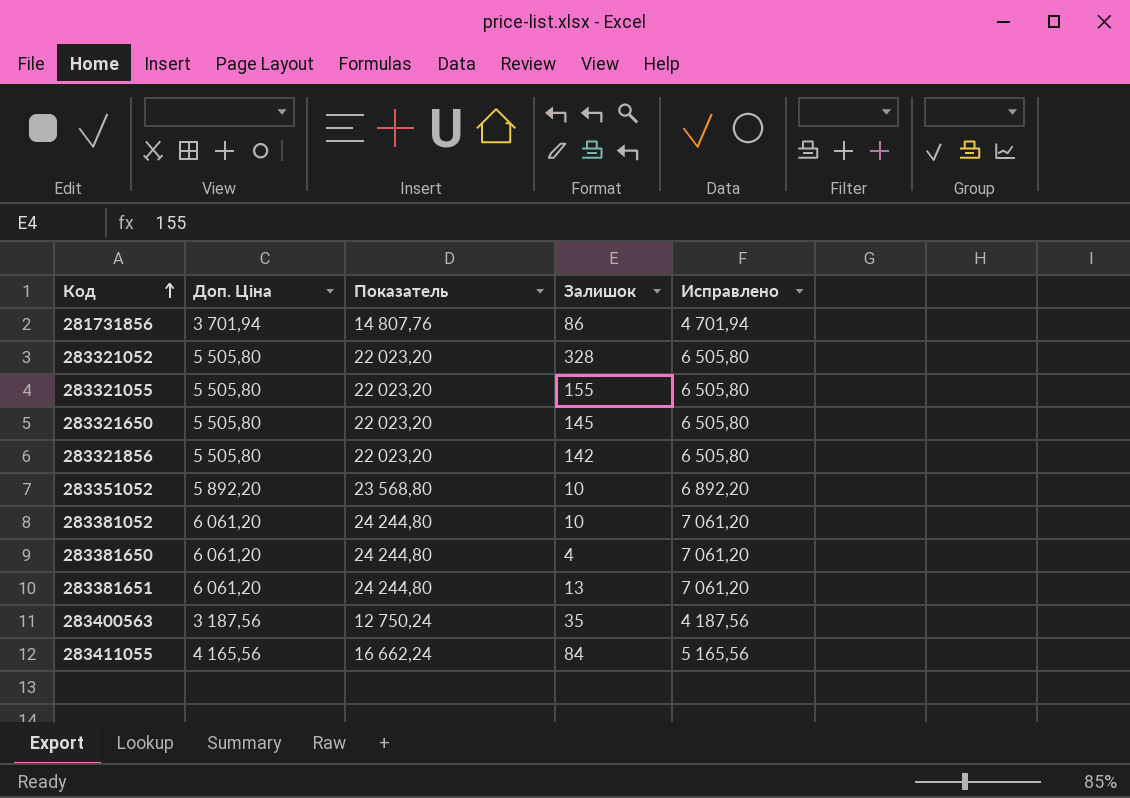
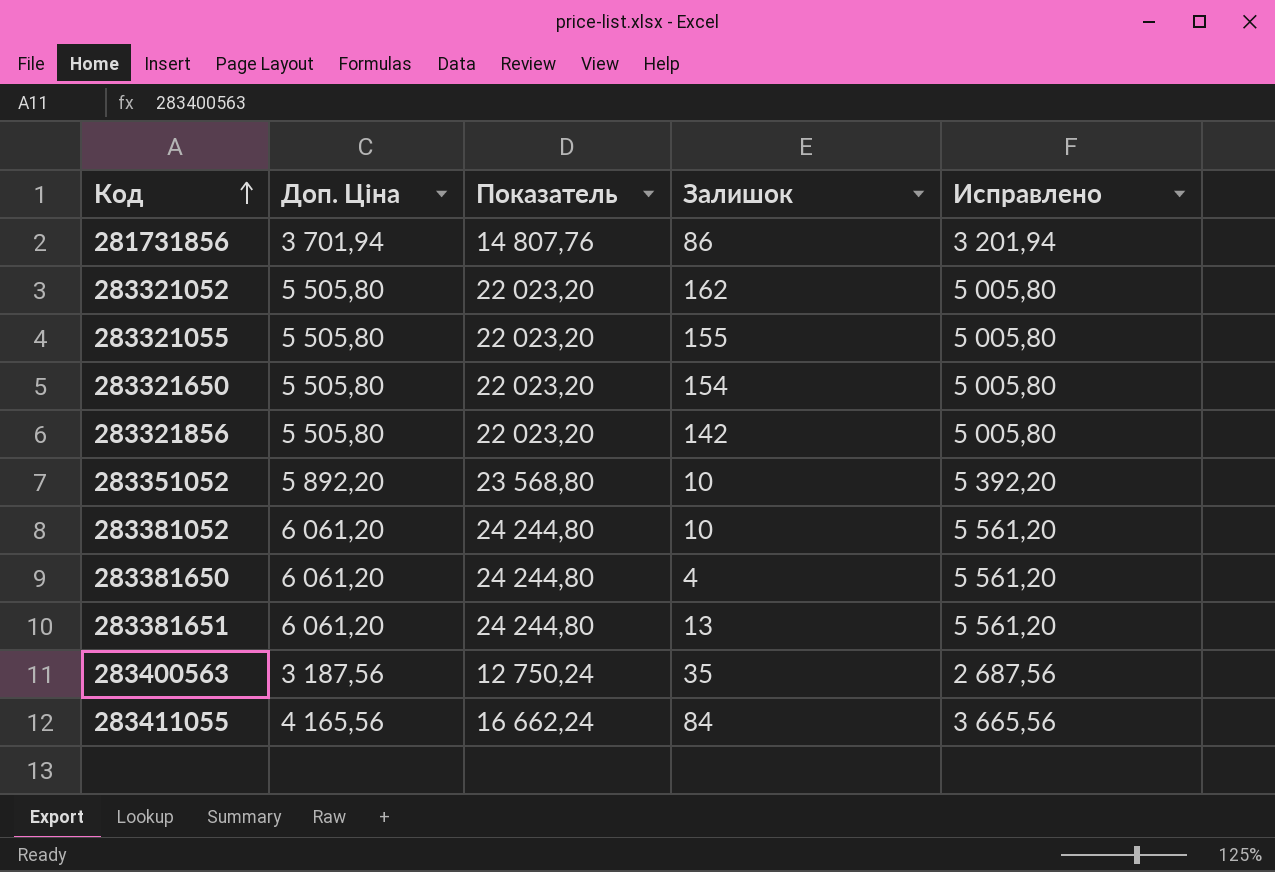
column Исправлено | formula: [Доп. Ціна] + 1000 -> [Доп. Ціна] - 500
283321052 | Залишок: 328 -> 162
283321650 | Залишок: 145 -> 154

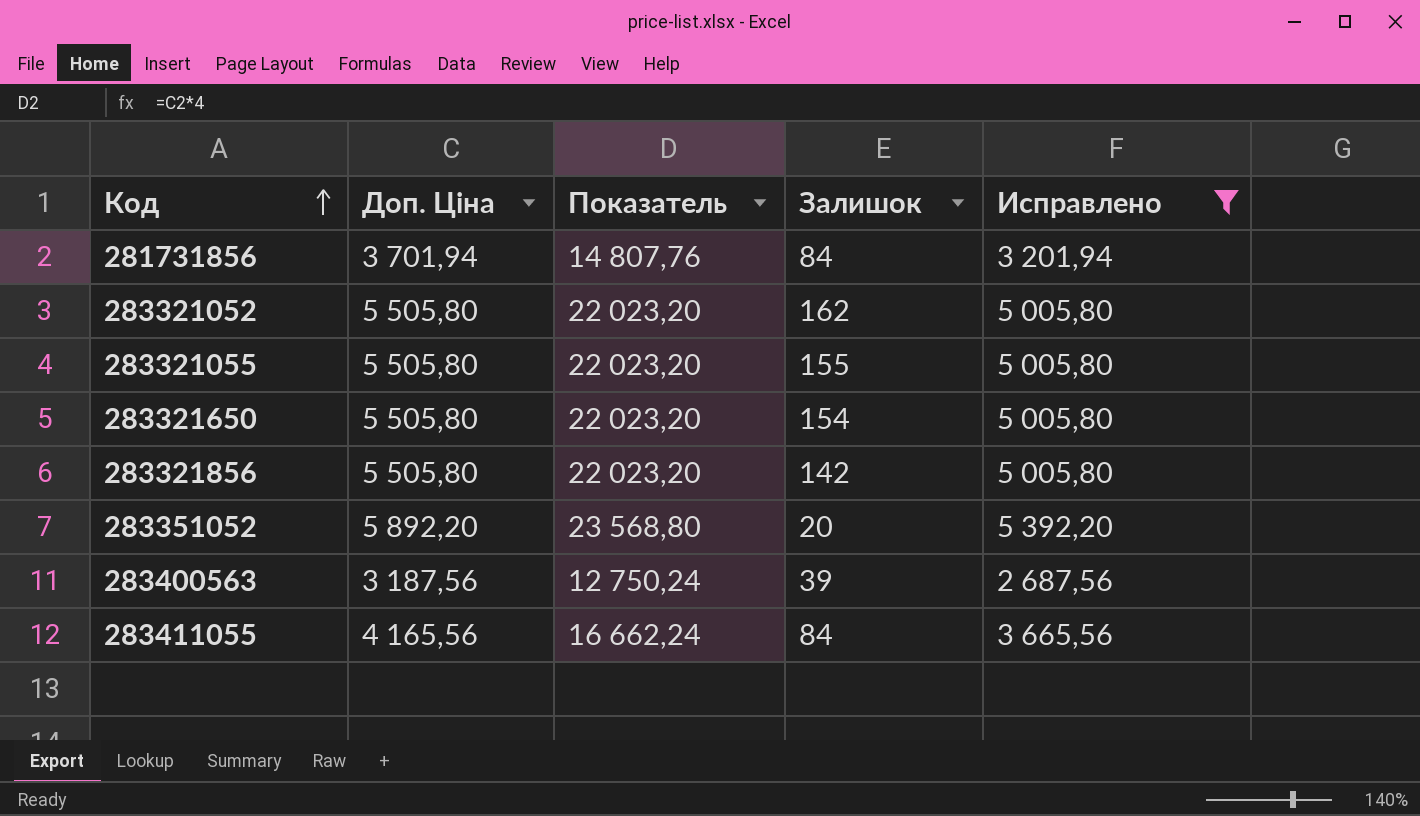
filter: none -> Исправлено != 5 561,20
281731856 | Залишок: 86 -> 84
283351052 | Залишок: 10 -> 20
283400563 | Залишок: 35 -> 39

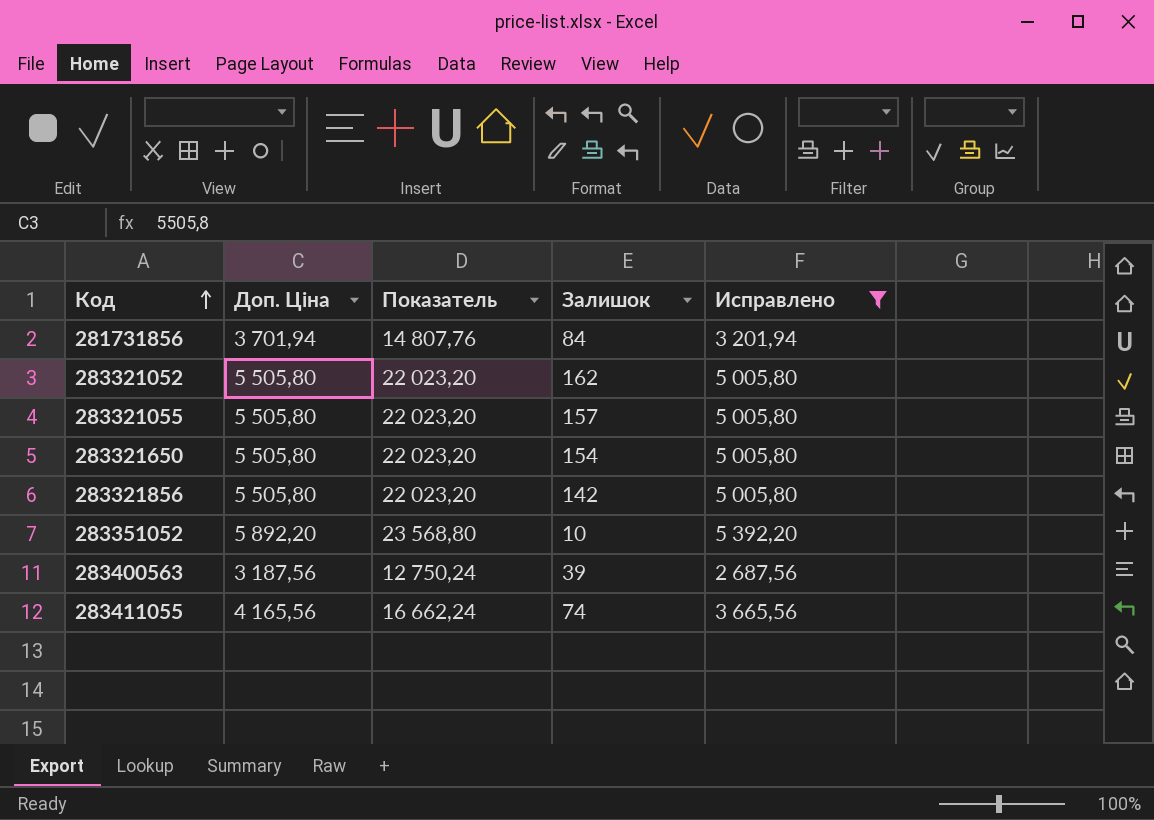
283321055 | Залишок: 155 -> 157
283351052 | Залишок: 20 -> 10
283411055 | Залишок: 84 -> 74

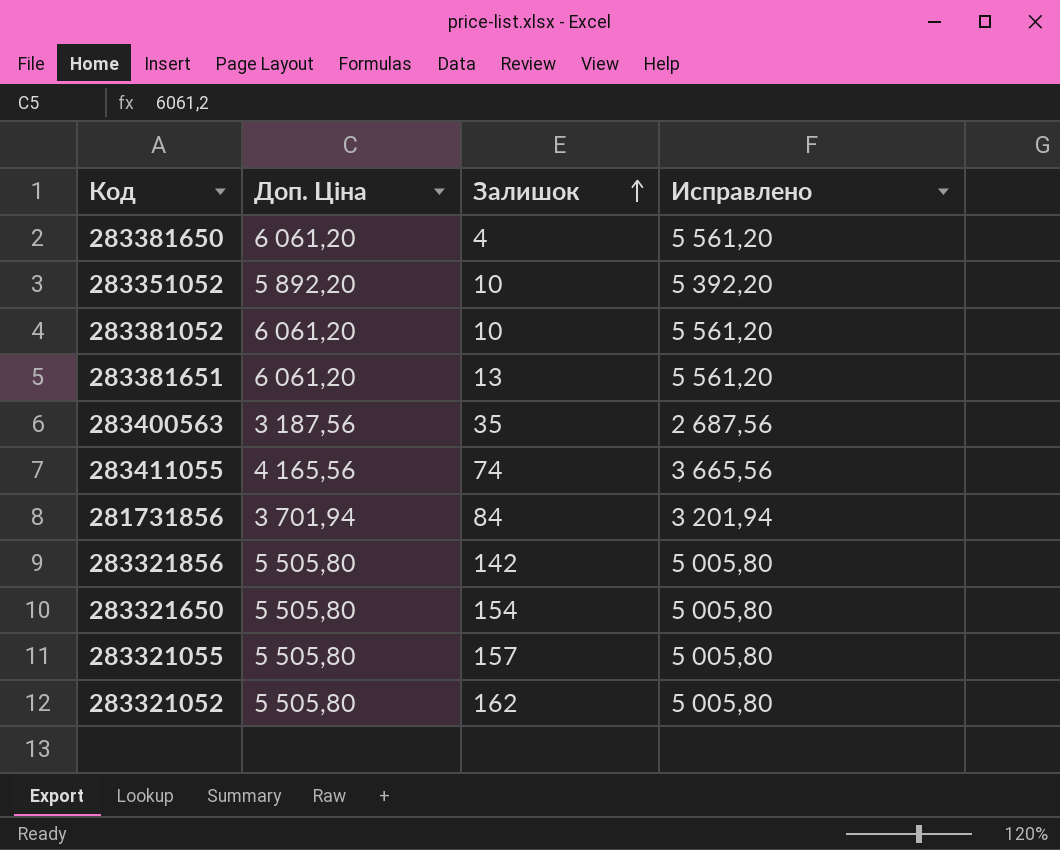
filter: Исправлено != 5 561,20 -> none
row order: Код ascending -> Залишок ascending
column Показатель | formula: [Доп. Ціна] * 4 -> none
283400563 | Залишок: 39 -> 35

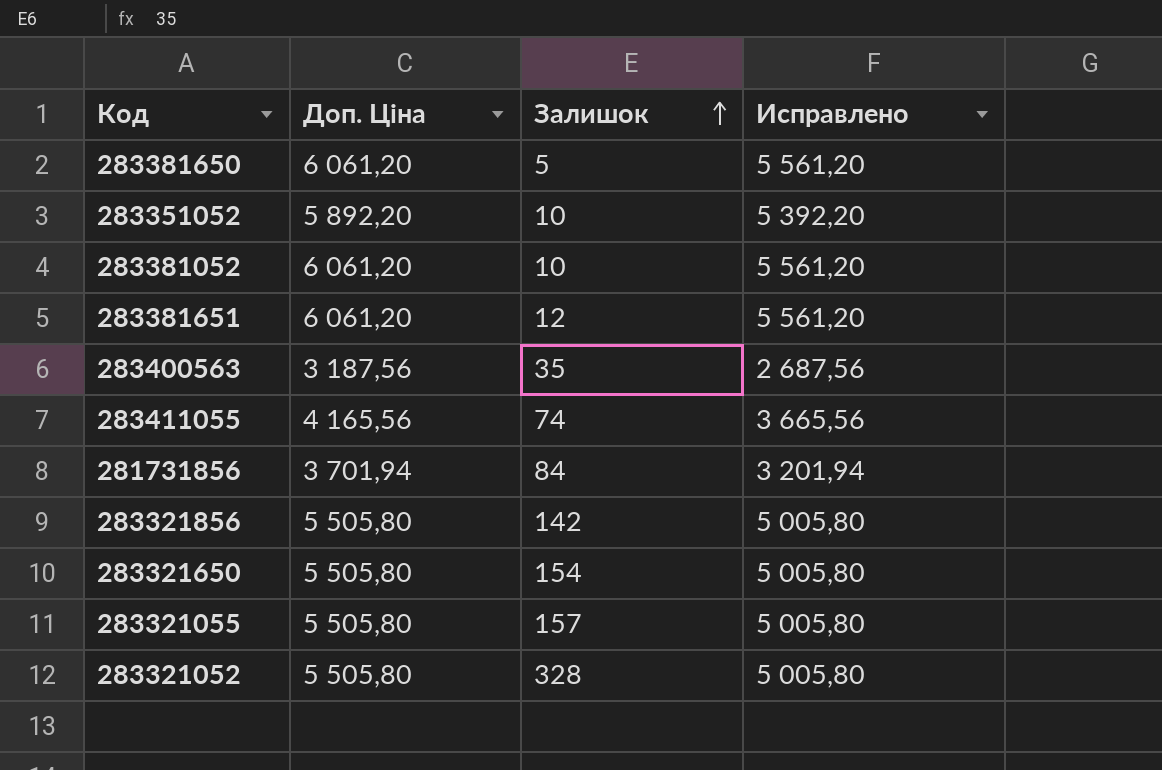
283381650 | Залишок: 4 -> 5
283381651 | Залишок: 13 -> 12
283321052 | Залишок: 162 -> 328

